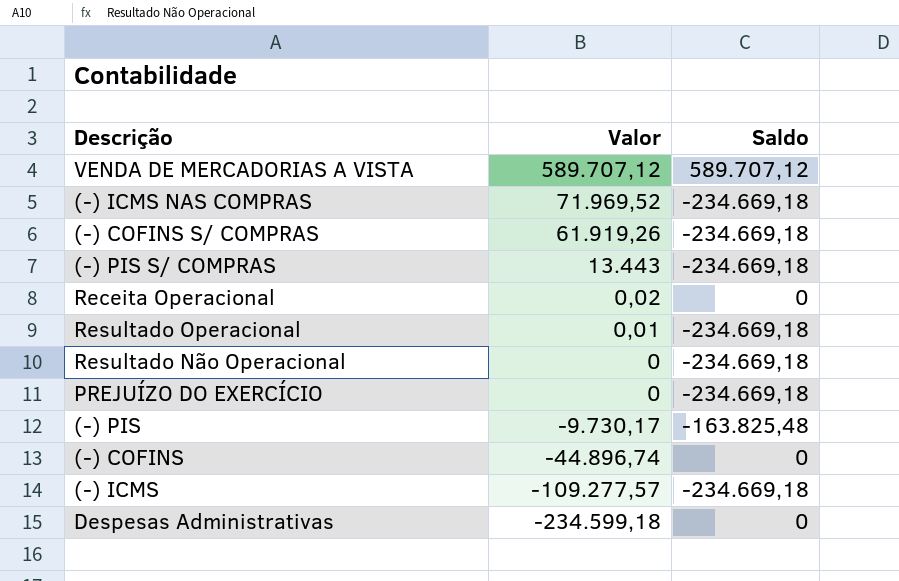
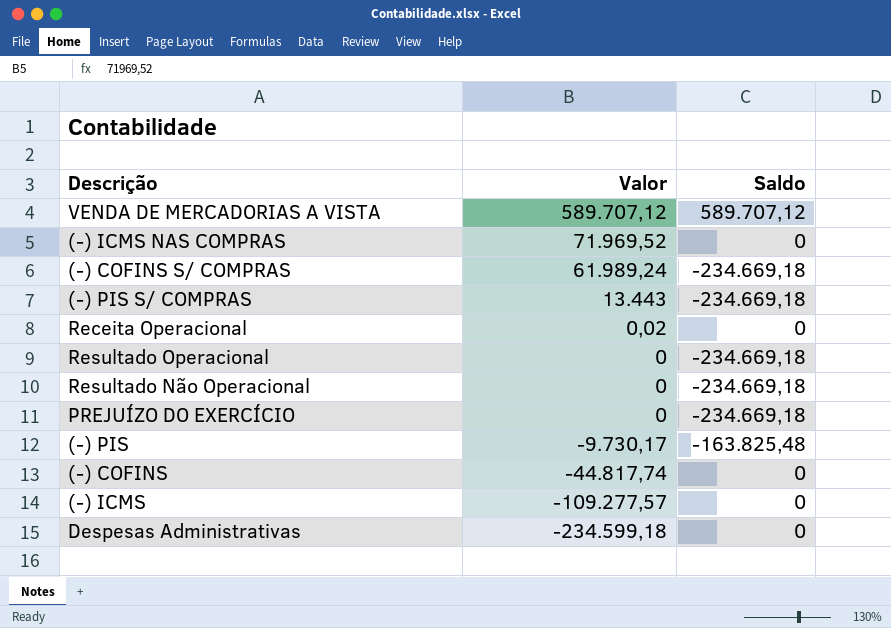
(-) ICMS NAS COMPRAS | Saldo: -234.669,18 -> 0
(-) COFINS S/ COMPRAS | Valor: 61.919,26 -> 61.989,24
Resultado Operacional | Valor: 0,01 -> 0
(-) COFINS | Valor: -44.896,74 -> -44.817,74
(-) ICMS | Saldo: -234.669,18 -> 0

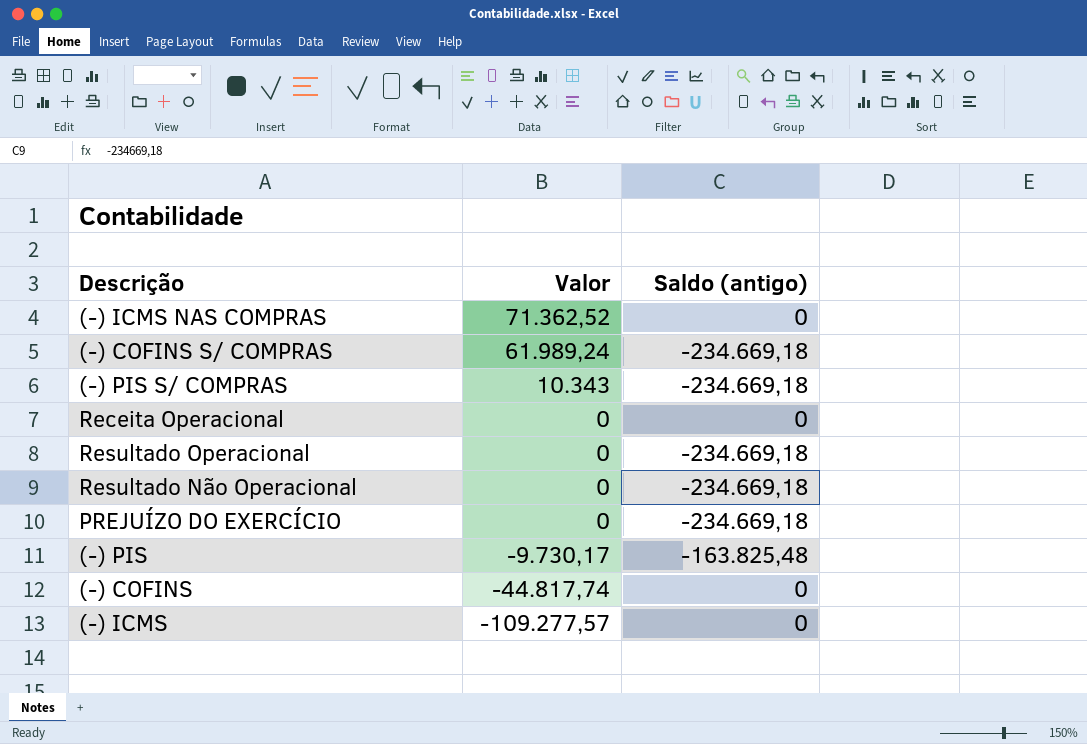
column name: Saldo -> Saldo (antigo)
row VENDA DE MERCADORIAS A VISTA: 589.707,12 | 589.707,12 -> none
row Despesas Administrativas: -234.599,18 | 0 -> none
(-) ICMS NAS COMPRAS | Valor: 71.969,52 -> 71.362,52
(-) PIS S/ COMPRAS | Valor: 13.443 -> 10.343
Receita Operacional | Valor: 0,02 -> 0

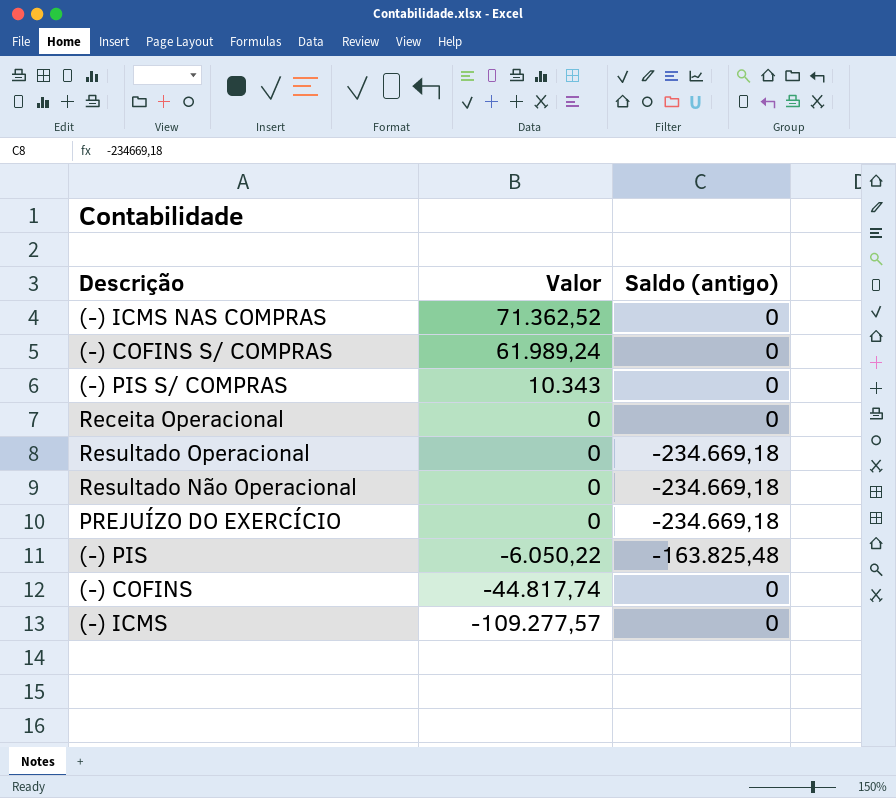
(-) COFINS S/ COMPRAS | Saldo (antigo): -234.669,18 -> 0
(-) PIS S/ COMPRAS | Saldo (antigo): -234.669,18 -> 0
(-) PIS | Valor: -9.730,17 -> -6.050,22

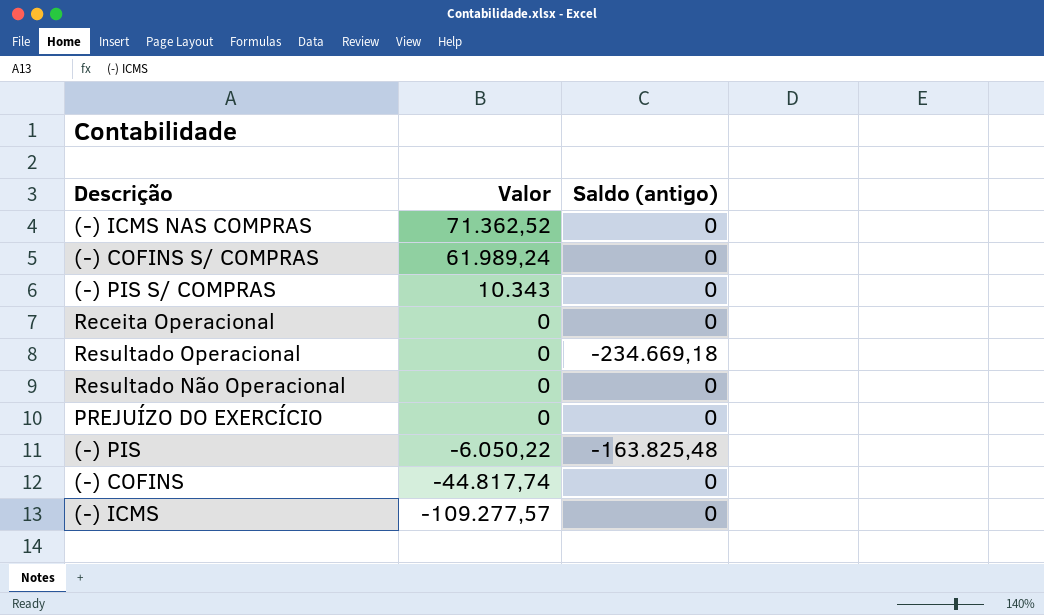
Resultado Não Operacional | Saldo (antigo): -234.669,18 -> 0
PREJUÍZO DO EXERCÍCIO | Saldo (antigo): -234.669,18 -> 0

